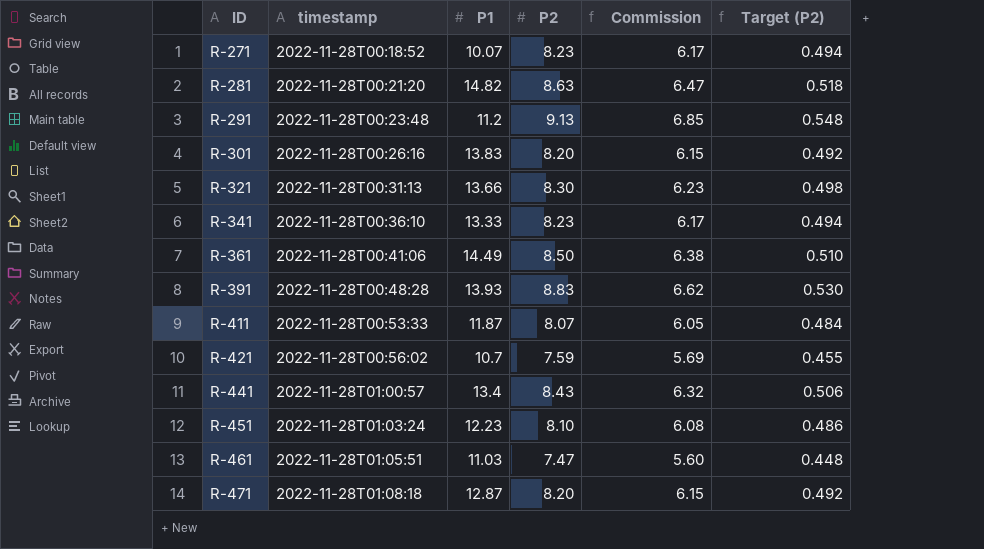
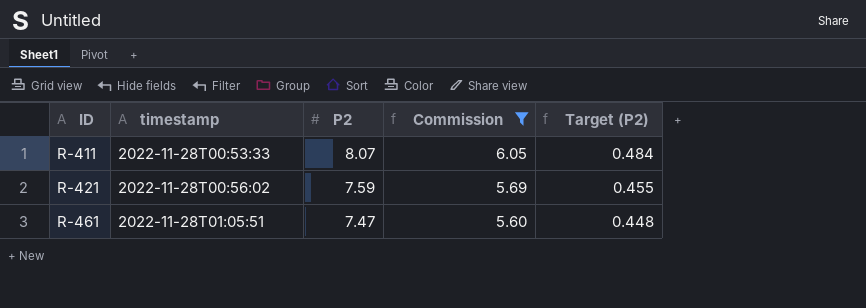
filter: none -> Commission <= 6.05
column P1 | position: 3 -> none

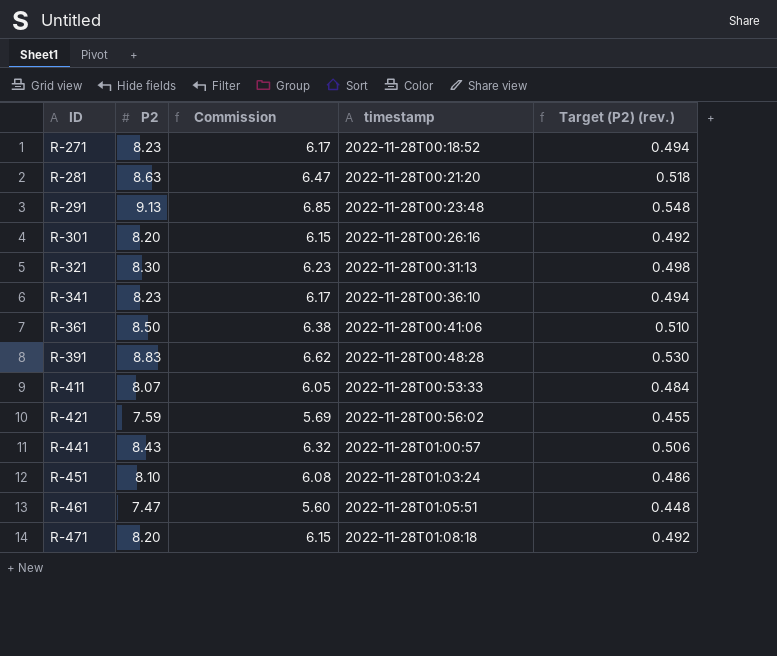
filter: Commission <= 6.05 -> none
column timestamp | position: 2 -> 4
column name: Target (P2) -> Target (P2) (rev.)

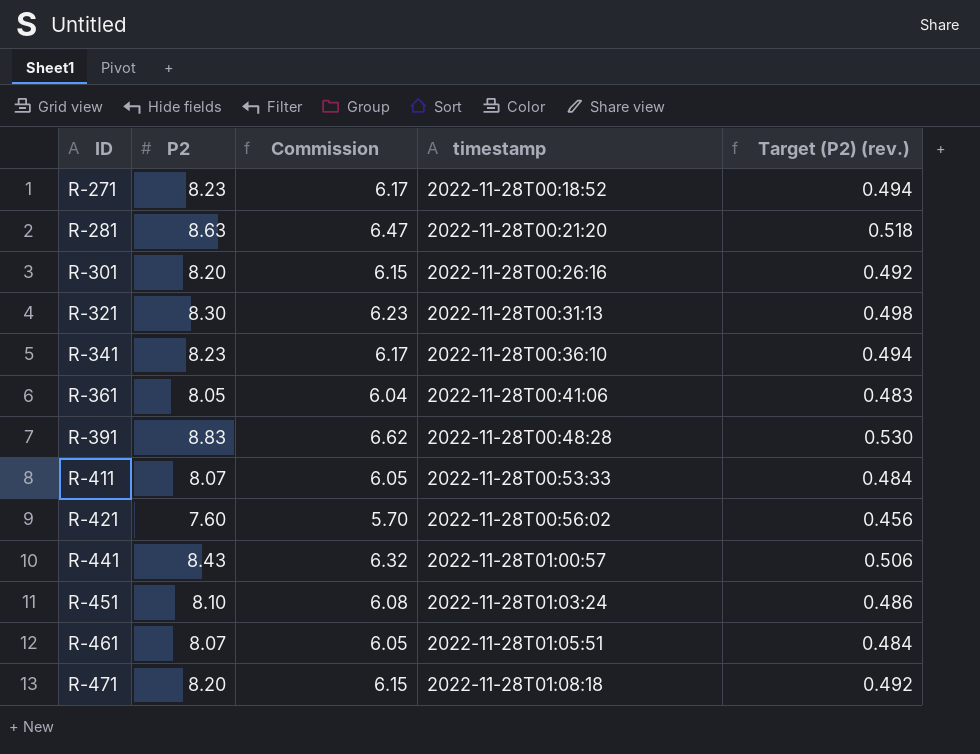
row R-291: 9.13 | 6.85 | 2022-11-28T00:23:48 | 0.548 -> none
R-361 | P2: 8.50 -> 8.05
R-361 | Commission: 6.38 -> 6.04
R-361 | Target (P2) (rev.): 0.510 -> 0.483
R-421 | P2: 7.59 -> 7.60
R-421 | Commission: 5.69 -> 5.70
R-421 | Target (P2) (rev.): 0.455 -> 0.456
R-461 | P2: 7.47 -> 8.07
R-461 | Commission: 5.60 -> 6.05
R-461 | Target (P2) (rev.): 0.448 -> 0.484

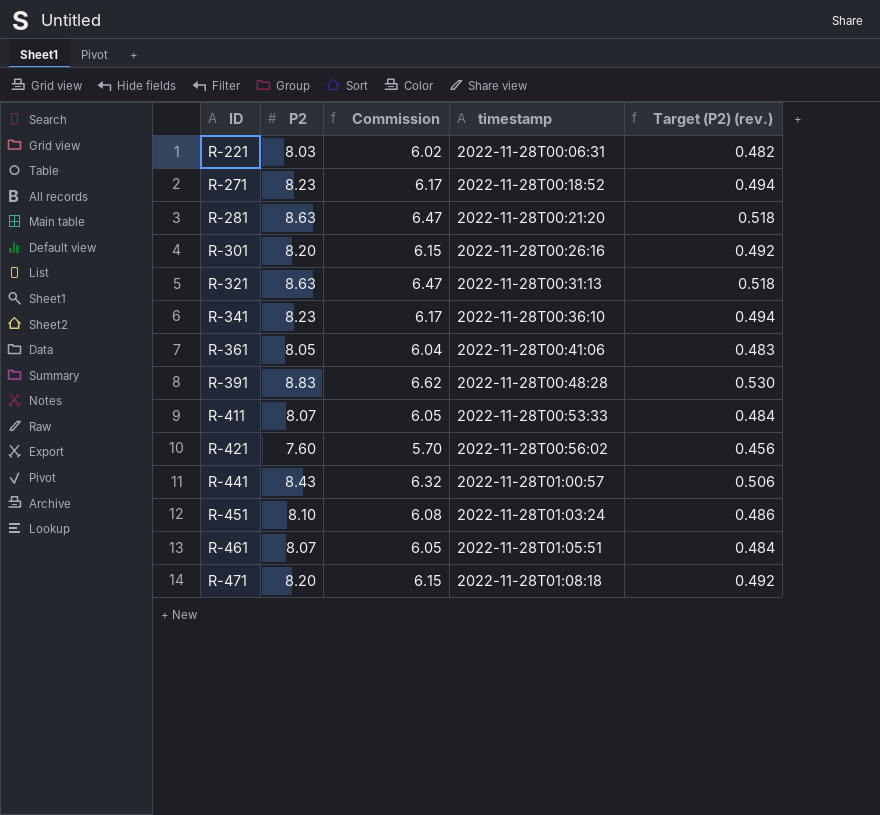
row R-221: none -> 8.03 | 6.02 | 2022-11-28T00:06:31 | 0.482
R-321 | P2: 8.30 -> 8.63
R-321 | Commission: 6.23 -> 6.47
R-321 | Target (P2) (rev.): 0.498 -> 0.518

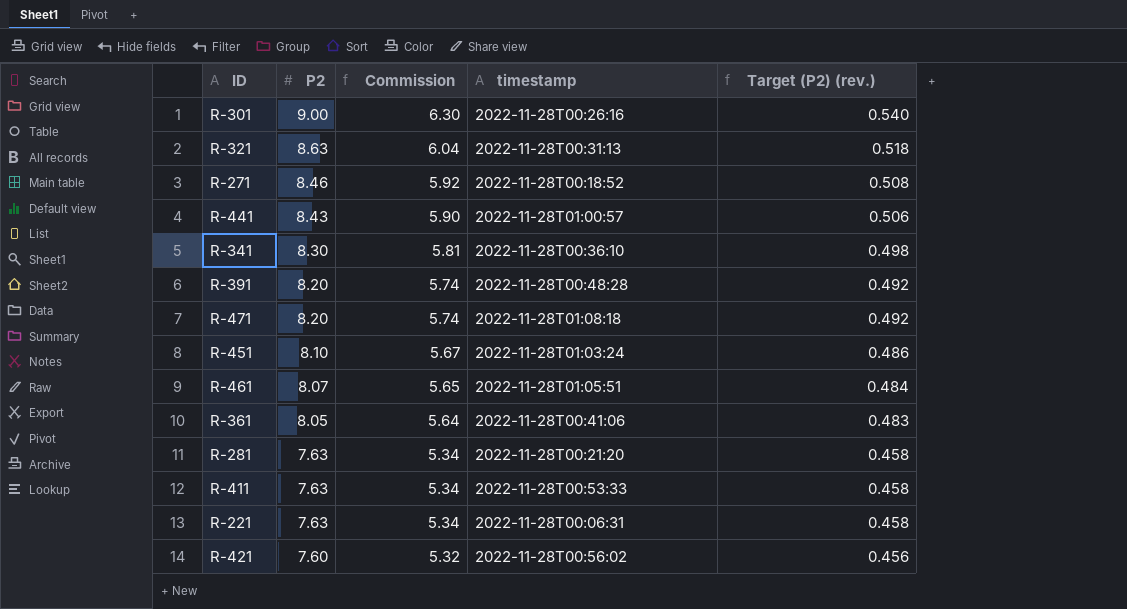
row order: ID ascending -> P2 descending
column Commission | formula: [P2] * 0.75 -> [P2] * 0.7
R-301 | P2: 8.20 -> 9.00
R-301 | Target (P2) (rev.): 0.492 -> 0.540
R-271 | P2: 8.23 -> 8.46
R-271 | Target (P2) (rev.): 0.494 -> 0.508
R-341 | P2: 8.23 -> 8.30
R-341 | Target (P2) (rev.): 0.494 -> 0.498
R-391 | P2: 8.83 -> 8.20
R-391 | Target (P2) (rev.): 0.530 -> 0.492
R-281 | P2: 8.63 -> 7.63
R-281 | Target (P2) (rev.): 0.518 -> 0.458
R-411 | P2: 8.07 -> 7.63
R-411 | Target (P2) (rev.): 0.484 -> 0.458
R-221 | P2: 8.03 -> 7.63
R-221 | Target (P2) (rev.): 0.482 -> 0.458

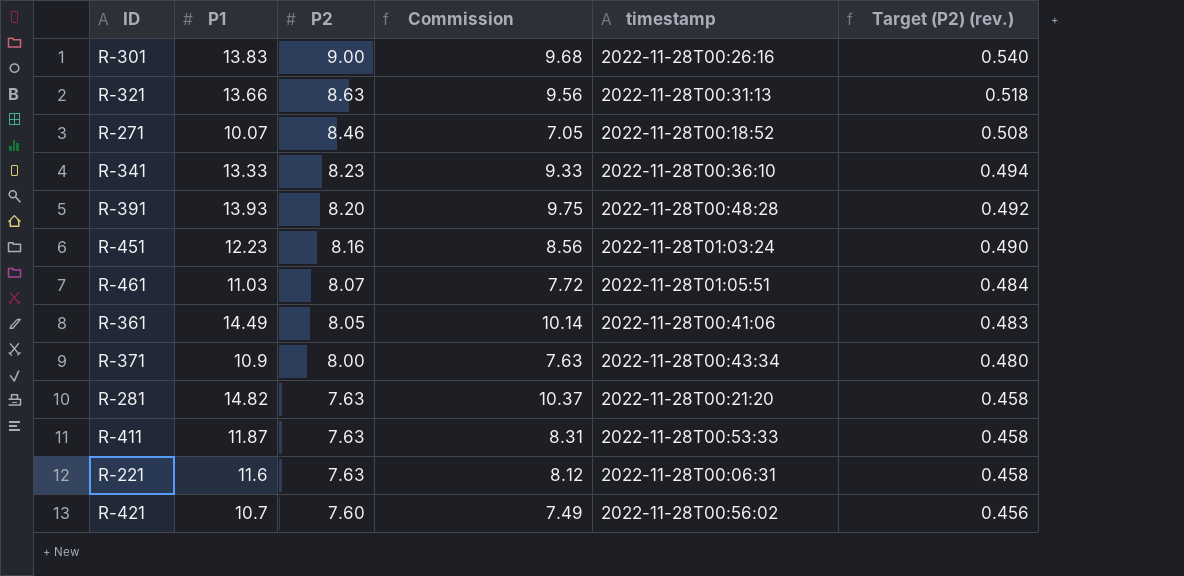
column P1 | position: none -> 2
column Commission | formula: [P2] * 0.7 -> [P1] * 0.7
row R-441: 8.43 | 5.90 | 2022-11-28T01:00:57 | 0.506 -> none
row R-471: 8.20 | 5.74 | 2022-11-28T01:08:18 | 0.492 -> none
R-341 | P2: 8.30 -> 8.23
R-341 | Target (P2) (rev.): 0.498 -> 0.494
R-451 | P2: 8.10 -> 8.16
R-451 | Target (P2) (rev.): 0.486 -> 0.490
row R-371: none -> 10.9 | 8.00 | 7.63 | 2022-11-28T00:43:34 | 0.480

